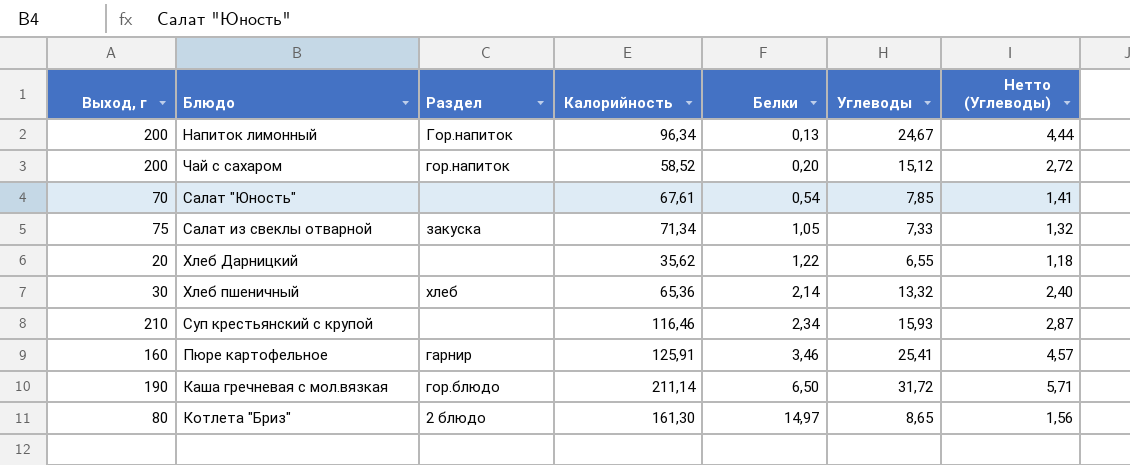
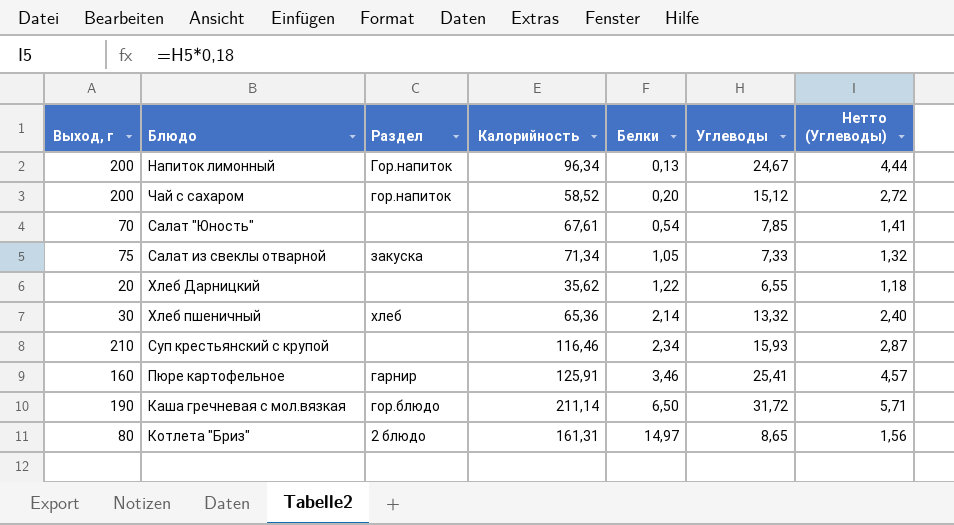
Котлета "Бриз" | Калорийность: 161,30 -> 161,31

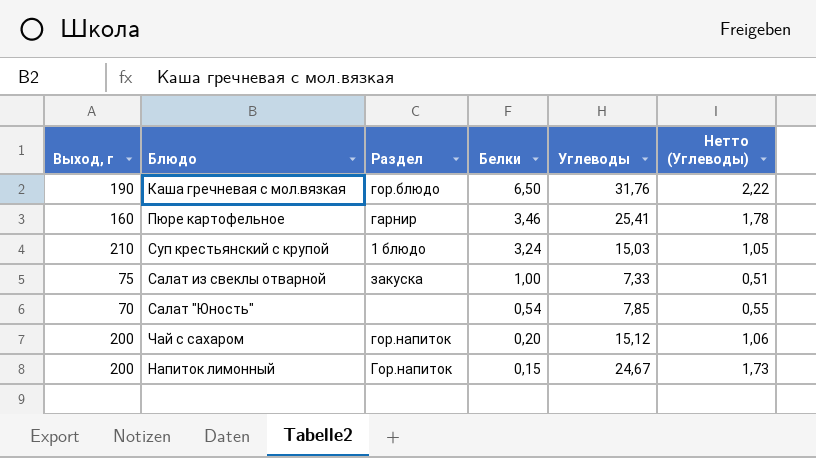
row order: Белки ascending -> Белки descending
column Калорийность | position: 4 -> none
column Нетто (Углеводы) | formula: [Углеводы] * 0,18 -> [Углеводы] * 0,07
row Хлеб Дарницкий: 20 | none | 35,62 | 1,22 | 6,55 | 1,18 -> none
row Хлеб пшеничный: 30 | хлеб | 65,36 | 2,14 | 13,32 | 2,40 -> none
row Котлета "Бриз": 80 | 2 блюдо | 161,31 | 14,97 | 8,65 | 1,56 -> none
Каша гречневая с мол.вязкая | Углеводы: 31,72 -> 31,76
Суп крестьянский с крупой | Раздел: none -> 1 блюдо
Суп крестьянский с крупой | Белки: 2,34 -> 3,24
Суп крестьянский с крупой | Углеводы: 15,93 -> 15,03
Салат из свеклы отварной | Белки: 1,05 -> 1,00
Напиток лимонный | Белки: 0,13 -> 0,15

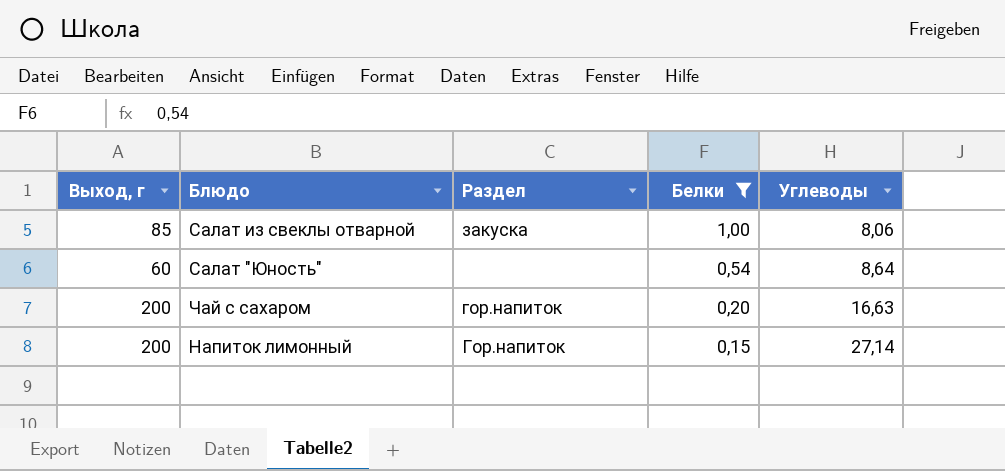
filter: none -> Белки <= 1,00
column Нетто (Углеводы) | formula: [Углеводы] * 0,07 -> none
Салат из свеклы отварной | Выход, г: 75 -> 85
Салат из свеклы отварной | Углеводы: 7,33 -> 8,06
Салат "Юность" | Выход, г: 70 -> 60
Салат "Юность" | Углеводы: 7,85 -> 8,64
Чай с сахаром | Углеводы: 15,12 -> 16,63
Напиток лимонный | Углеводы: 24,67 -> 27,14

